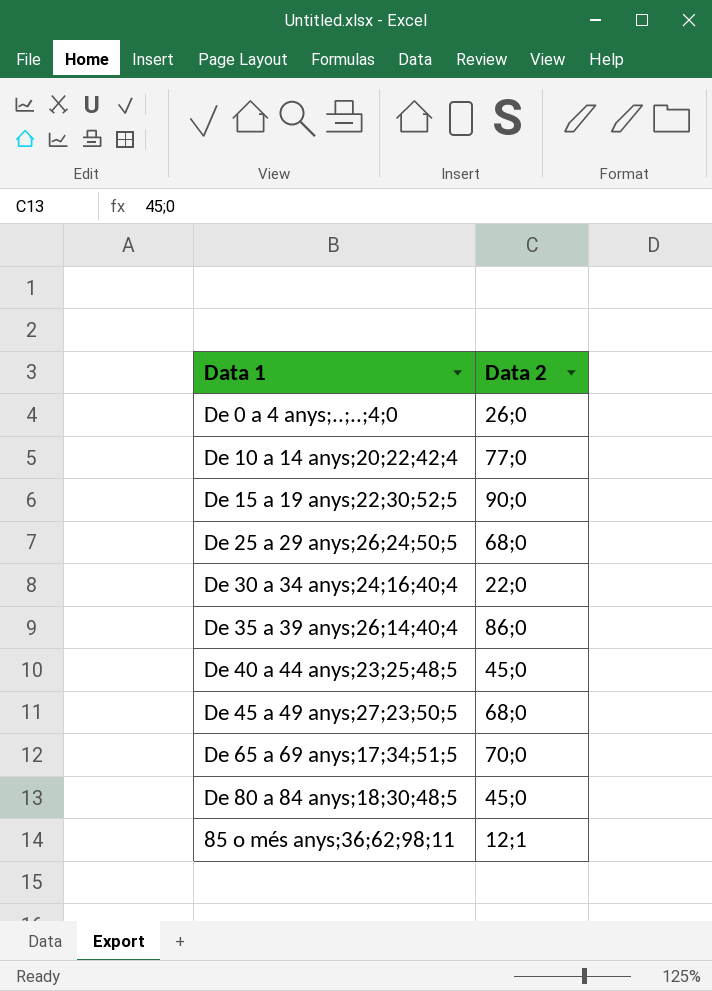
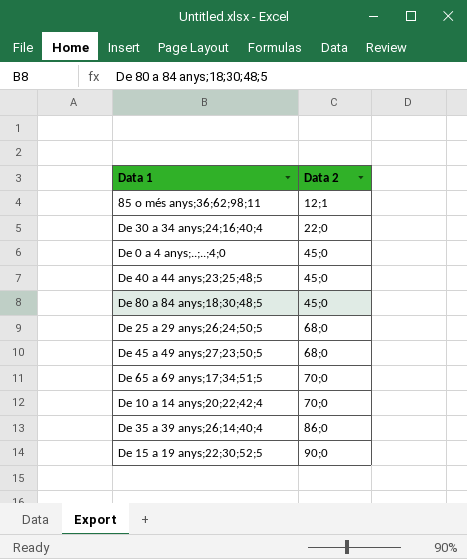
row order: none -> Data 2 ascending
De 0 a 4 anys;..;..;4;0 | Data 2: 26;0 -> 45;0
De 10 a 14 anys;20;22;42;4 | Data 2: 77;0 -> 70;0

